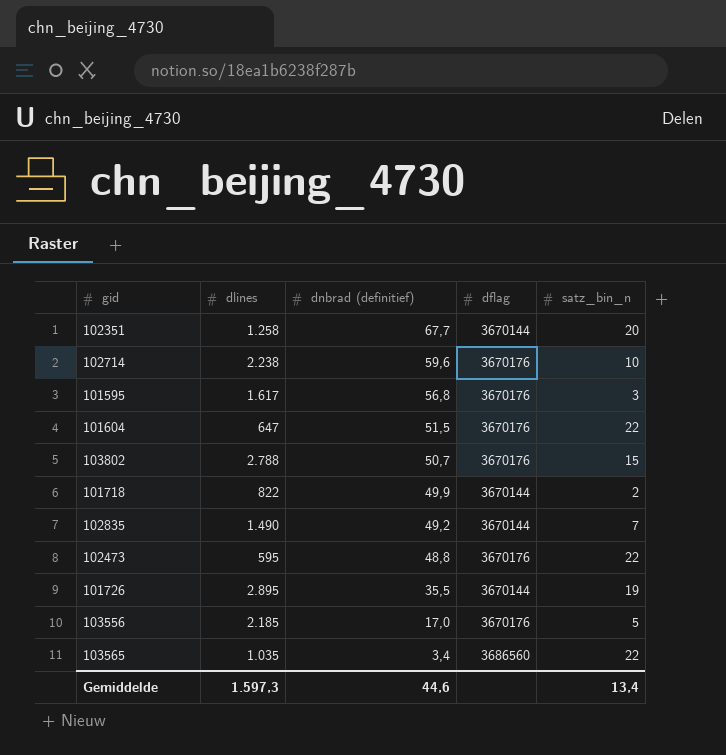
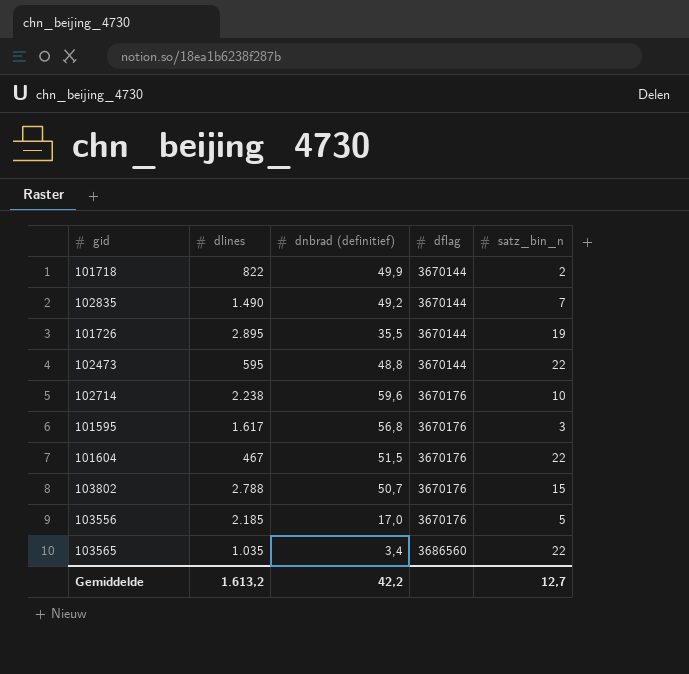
row order: dnbrad (definitief) descending -> dflag ascending
row 102351: 1.258 | 67,7 | 3670144 | 20 -> none
102473 | dflag: 3670176 -> 3670144
101604 | dlines: 647 -> 467
Gemiddelde | dlines: 1.597,3 -> 1.613,2
Gemiddelde | dnbrad (definitief): 44,6 -> 42,2
Gemiddelde | satz_bin_n: 13,4 -> 12,7

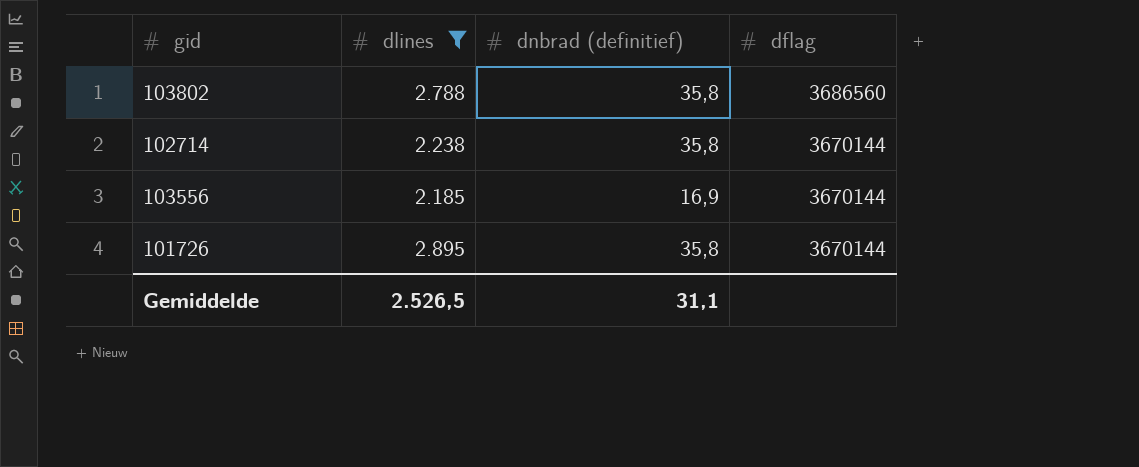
filter: none -> dlines >= 2.185
row order: dflag ascending -> dflag descending
column satz_bin_n | position: 5 -> none
103802 | dnbrad (definitief): 50,7 -> 35,8
103802 | dflag: 3670176 -> 3686560
102714 | dnbrad (definitief): 59,6 -> 35,8
102714 | dflag: 3670176 -> 3670144
103556 | dnbrad (definitief): 17,0 -> 16,9
103556 | dflag: 3670176 -> 3670144
101726 | dnbrad (definitief): 35,5 -> 35,8
Gemiddelde | dlines: 1.613,2 -> 2.526,5
Gemiddelde | dnbrad (definitief): 42,2 -> 31,1

